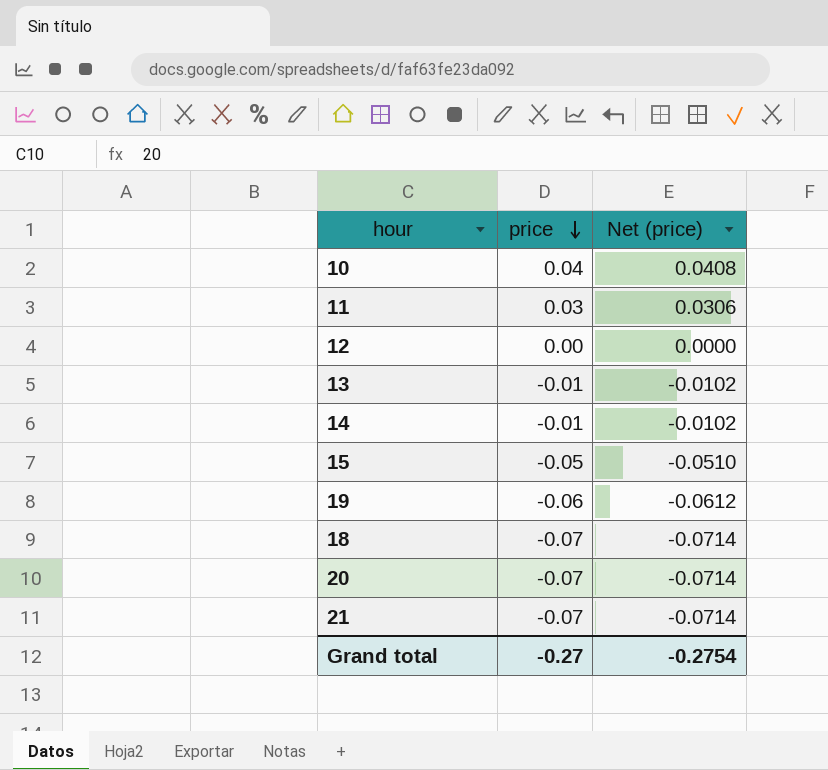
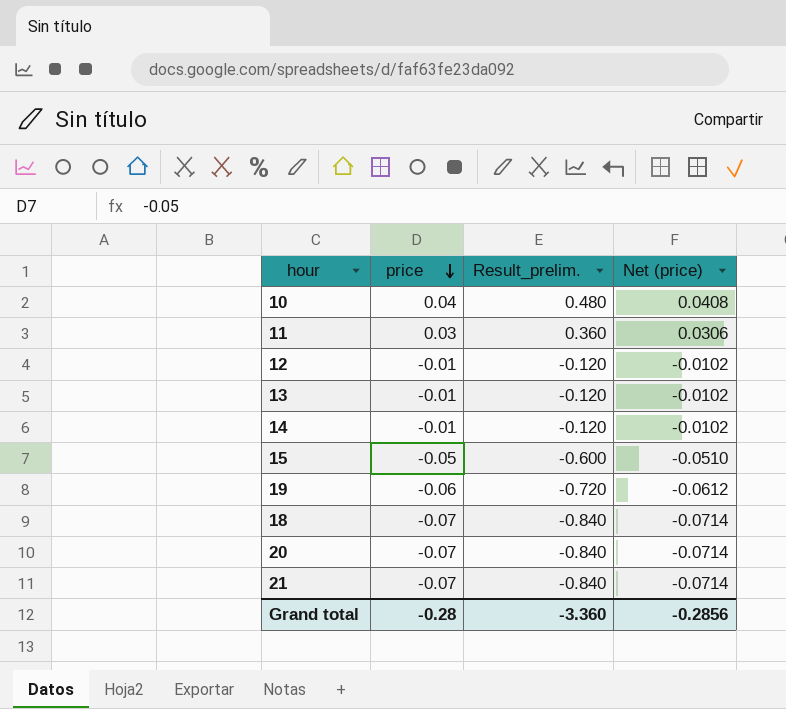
column Result_prelim. | formula: none -> [price] * 12
12 | price: 0.00 -> -0.01
12 | Net (price): 0.0000 -> -0.0102
Grand total | price: -0.27 -> -0.28
Grand total | Net (price): -0.2754 -> -0.2856

